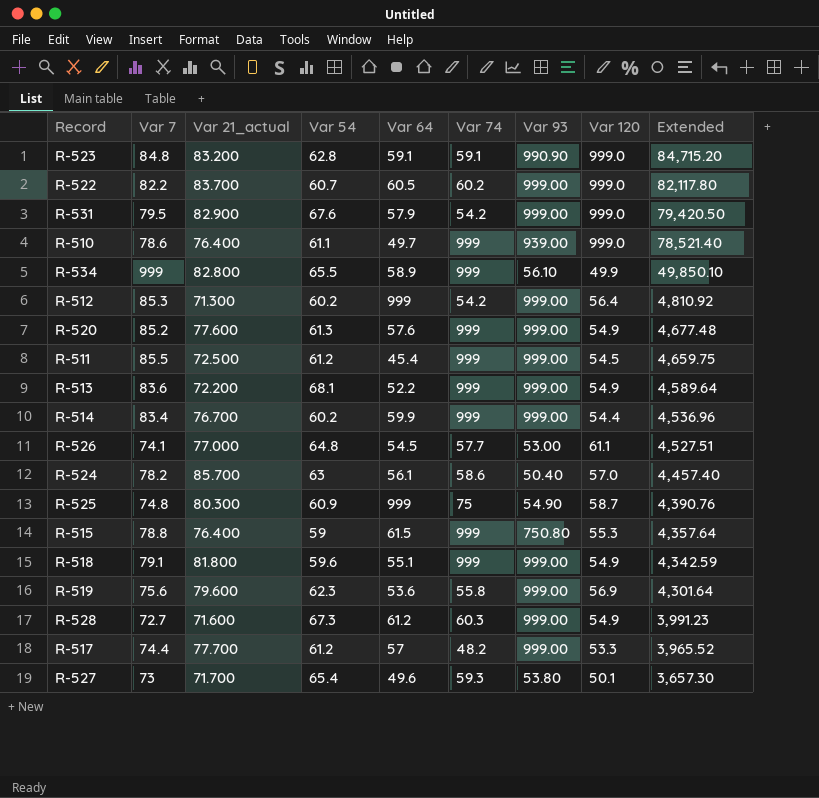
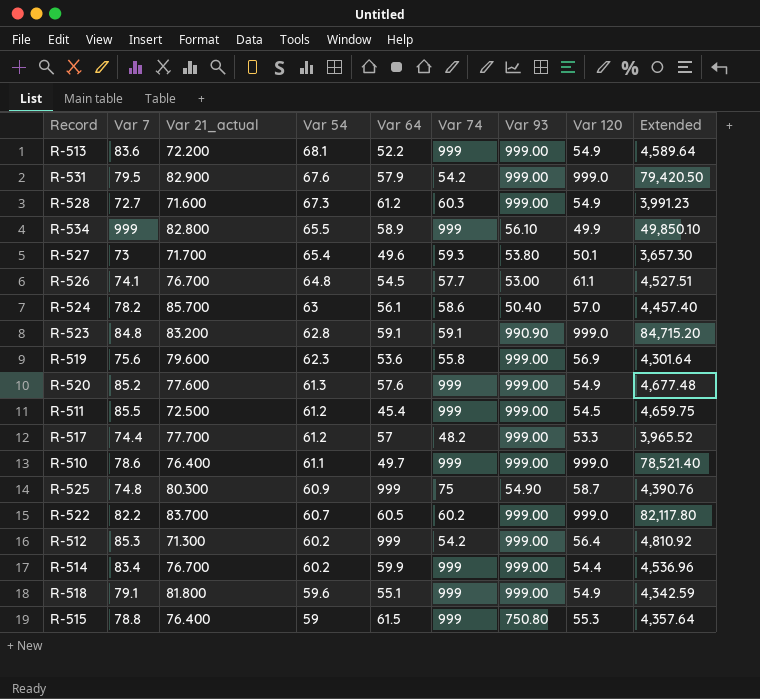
row order: Extended descending -> Var 54 descending
R-526 | Var 21_actual: 77.000 -> 76.700
R-510 | Var 93: 939.00 -> 999.00

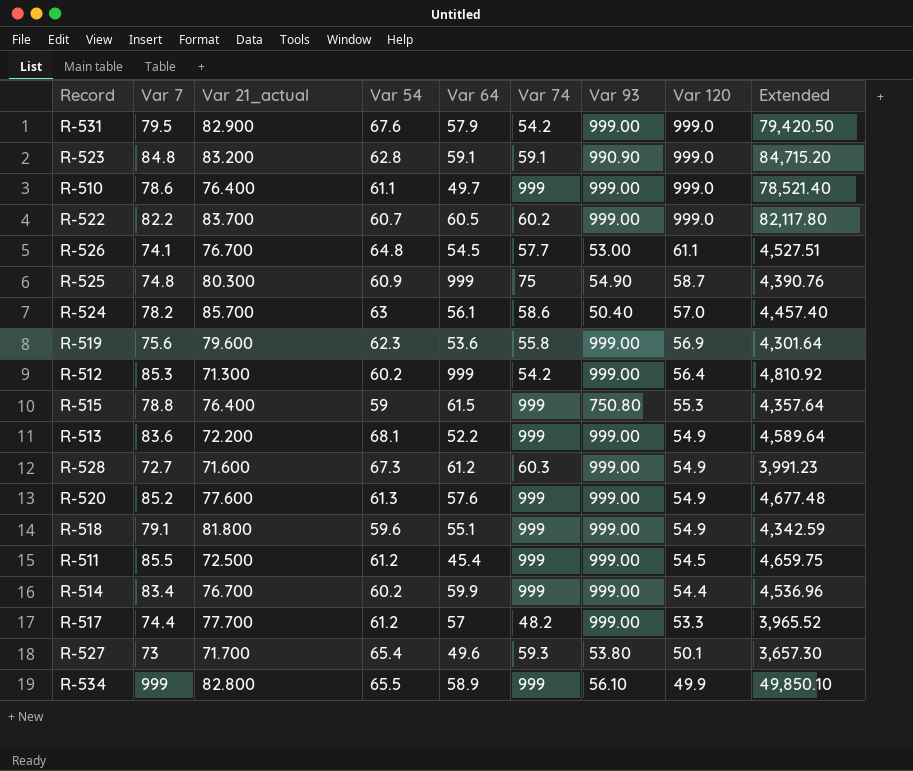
row order: Var 54 descending -> Var 120 descending

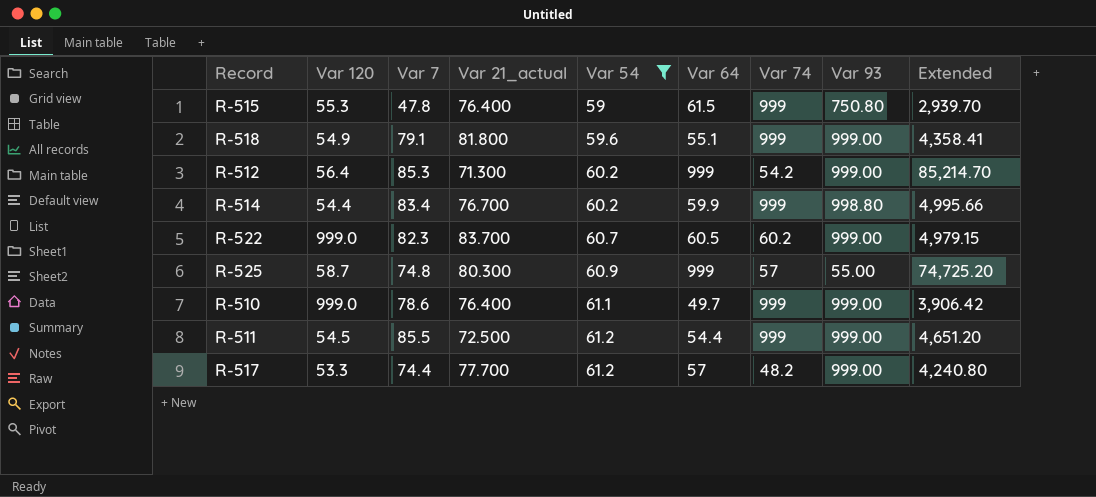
filter: none -> Var 54 <= 61.2
row order: Var 120 descending -> Var 54 ascending
column Var 120 | position: 8 -> 2
column Extended | formula: [Var 7] * [Var 120] -> [Var 7] * [Var 64]
R-515 | Var 7: 78.8 -> 47.8
R-514 | Var 93: 999.00 -> 998.80
R-522 | Var 7: 82.2 -> 82.3
R-525 | Var 74: 75 -> 57
R-525 | Var 93: 54.90 -> 55.00
R-511 | Var 64: 45.4 -> 54.4

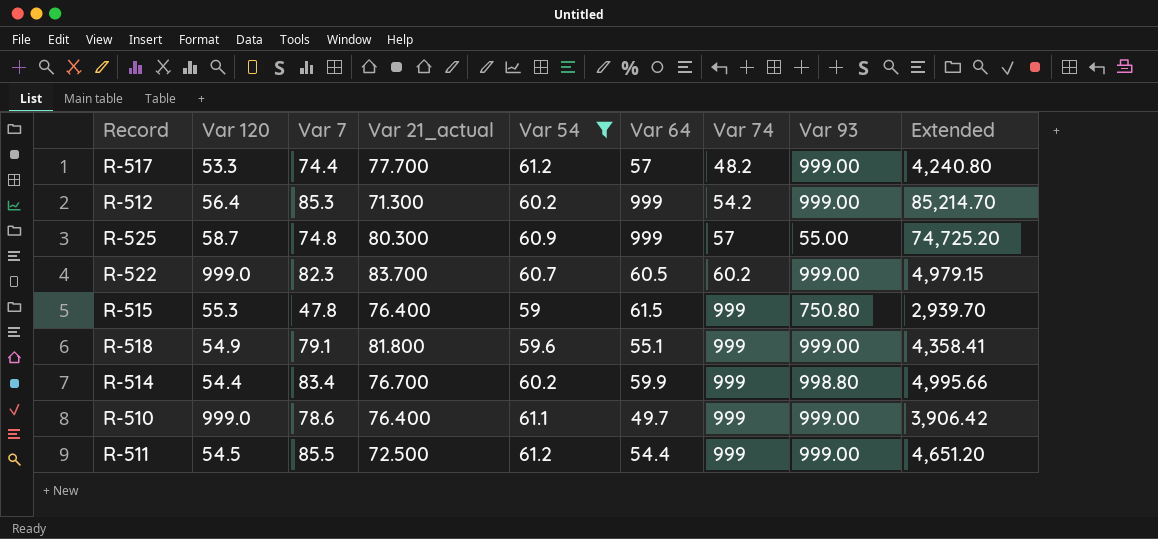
row order: Var 54 ascending -> Var 74 ascending

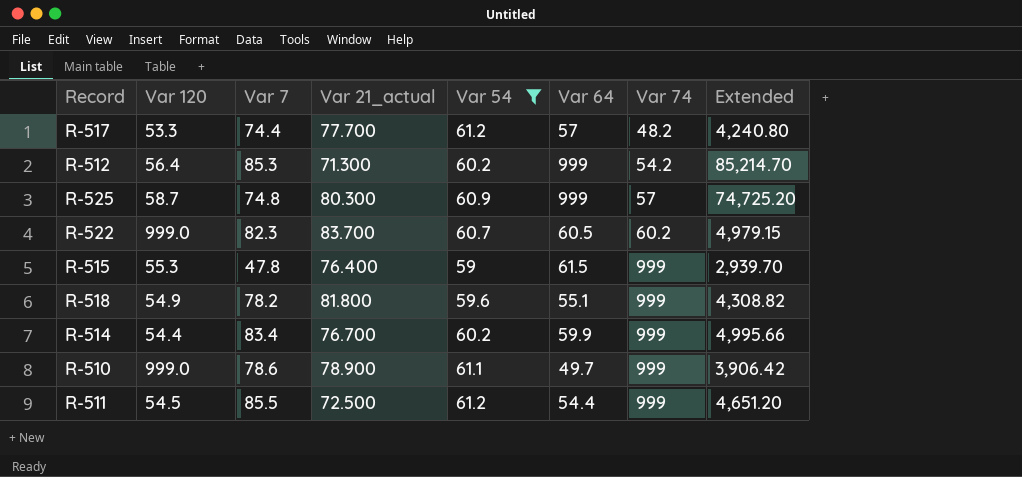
column Var 93 | position: 8 -> none
R-518 | Var 7: 79.1 -> 78.2
R-518 | Extended: 4,358.41 -> 4,308.82
R-510 | Var 21_actual: 76.400 -> 78.900

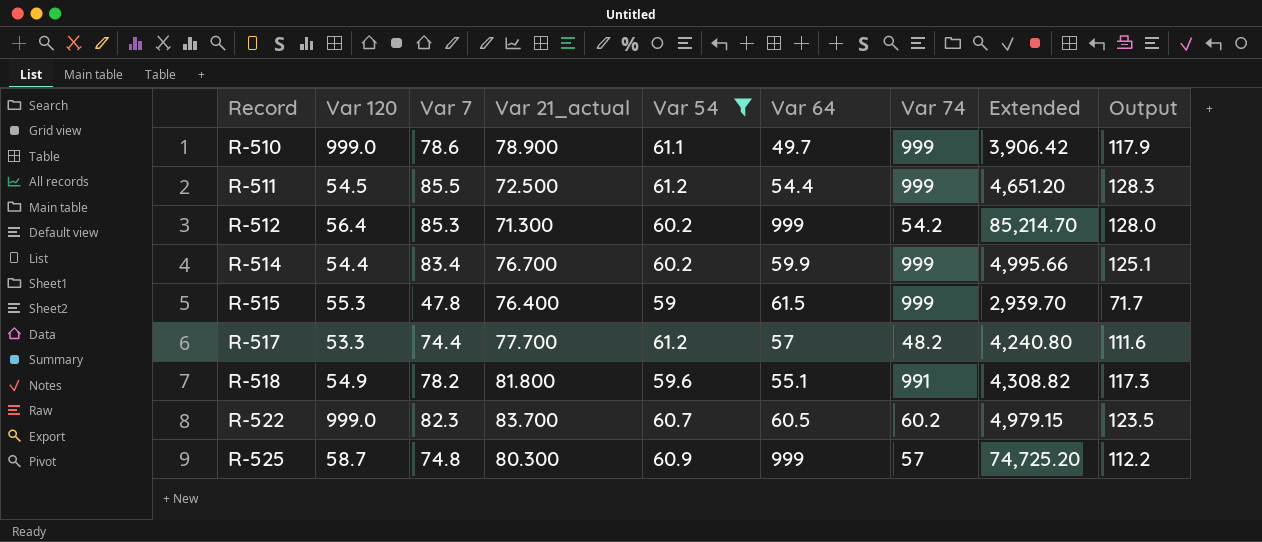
row order: Var 74 ascending -> Record ascending
column Output | formula: none -> [Var 7] * 1.5
R-518 | Var 74: 999 -> 991

